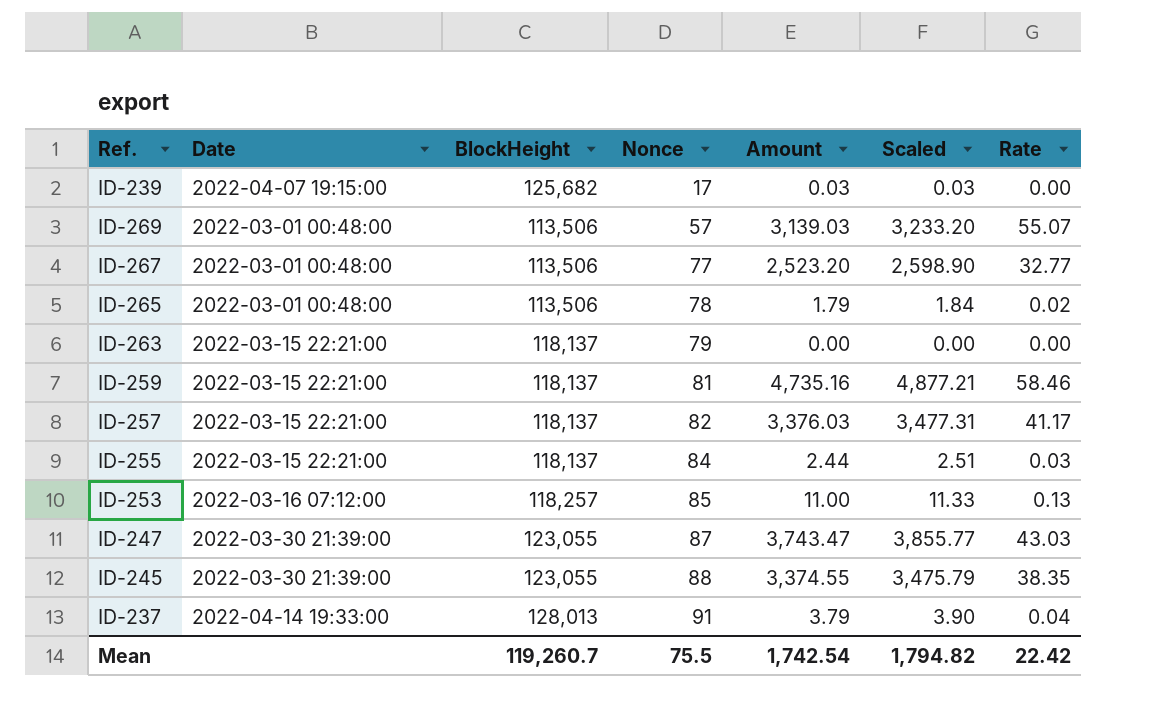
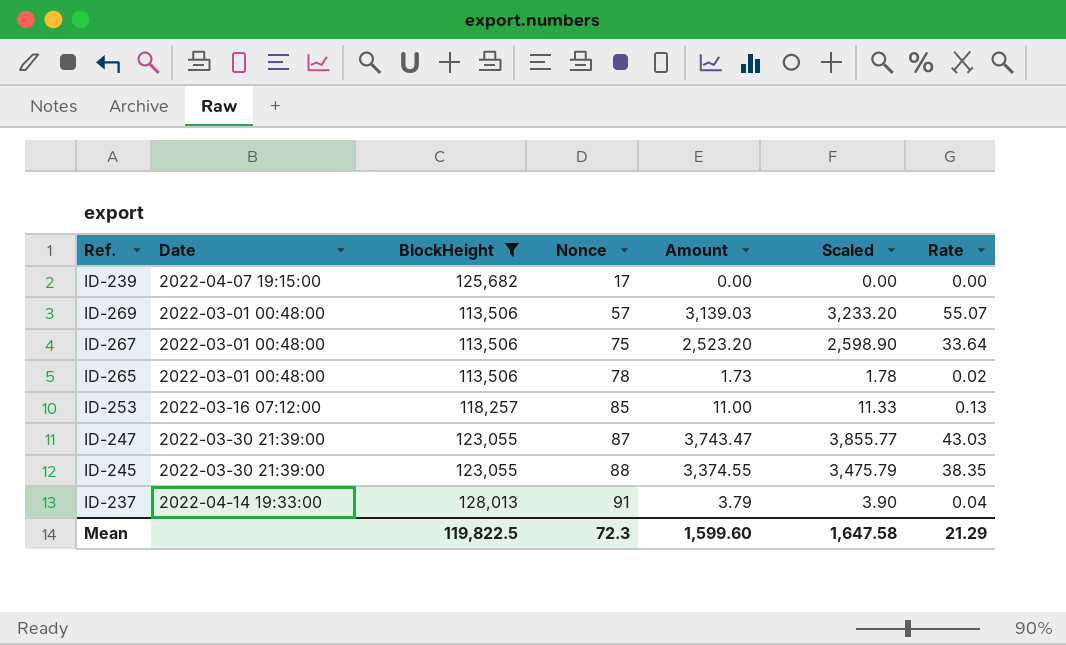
filter: none -> BlockHeight != 118,137
ID-239 | Amount: 0.03 -> 0.00
ID-239 | Scaled: 0.03 -> 0.00
ID-267 | Nonce: 77 -> 75
ID-267 | Rate: 32.77 -> 33.64
ID-265 | Amount: 1.79 -> 1.73
ID-265 | Scaled: 1.84 -> 1.78
Mean | BlockHeight: 119,260.7 -> 119,822.5
Mean | Nonce: 75.5 -> 72.3
Mean | Amount: 1,742.54 -> 1,599.60
Mean | Scaled: 1,794.82 -> 1,647.58
Mean | Rate: 22.42 -> 21.29

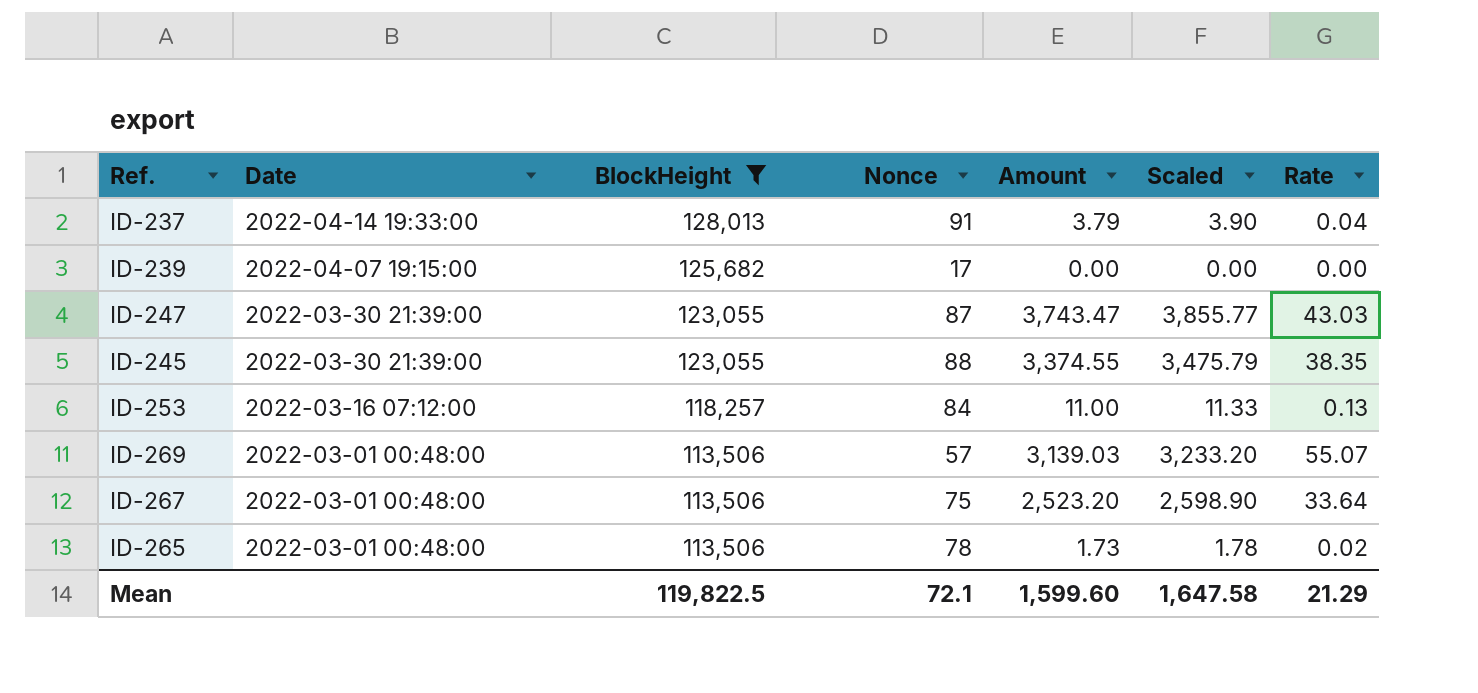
row order: Nonce ascending -> Date descending
ID-253 | Nonce: 85 -> 84
Mean | Nonce: 72.3 -> 72.1

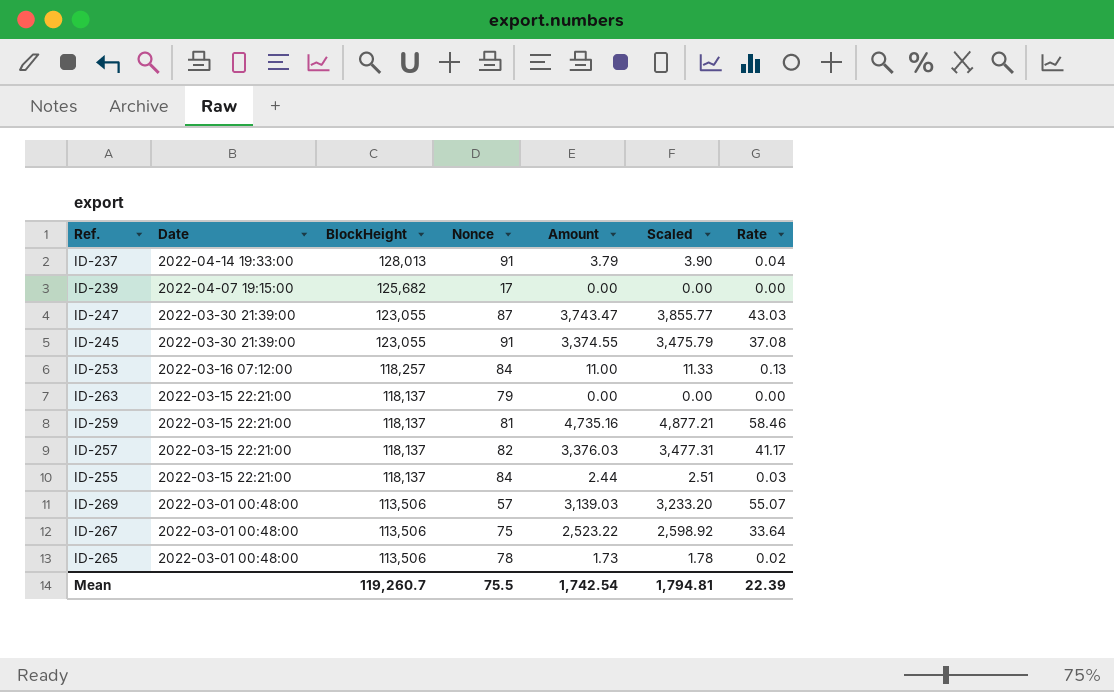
filter: BlockHeight != 118,137 -> none
ID-245 | Nonce: 88 -> 91
ID-245 | Rate: 38.35 -> 37.08
ID-267 | Amount: 2,523.20 -> 2,523.22
ID-267 | Scaled: 2,598.90 -> 2,598.92
Mean | BlockHeight: 119,822.5 -> 119,260.7
Mean | Nonce: 72.1 -> 75.5
Mean | Amount: 1,599.60 -> 1,742.54
Mean | Scaled: 1,647.58 -> 1,794.81
Mean | Rate: 21.29 -> 22.39

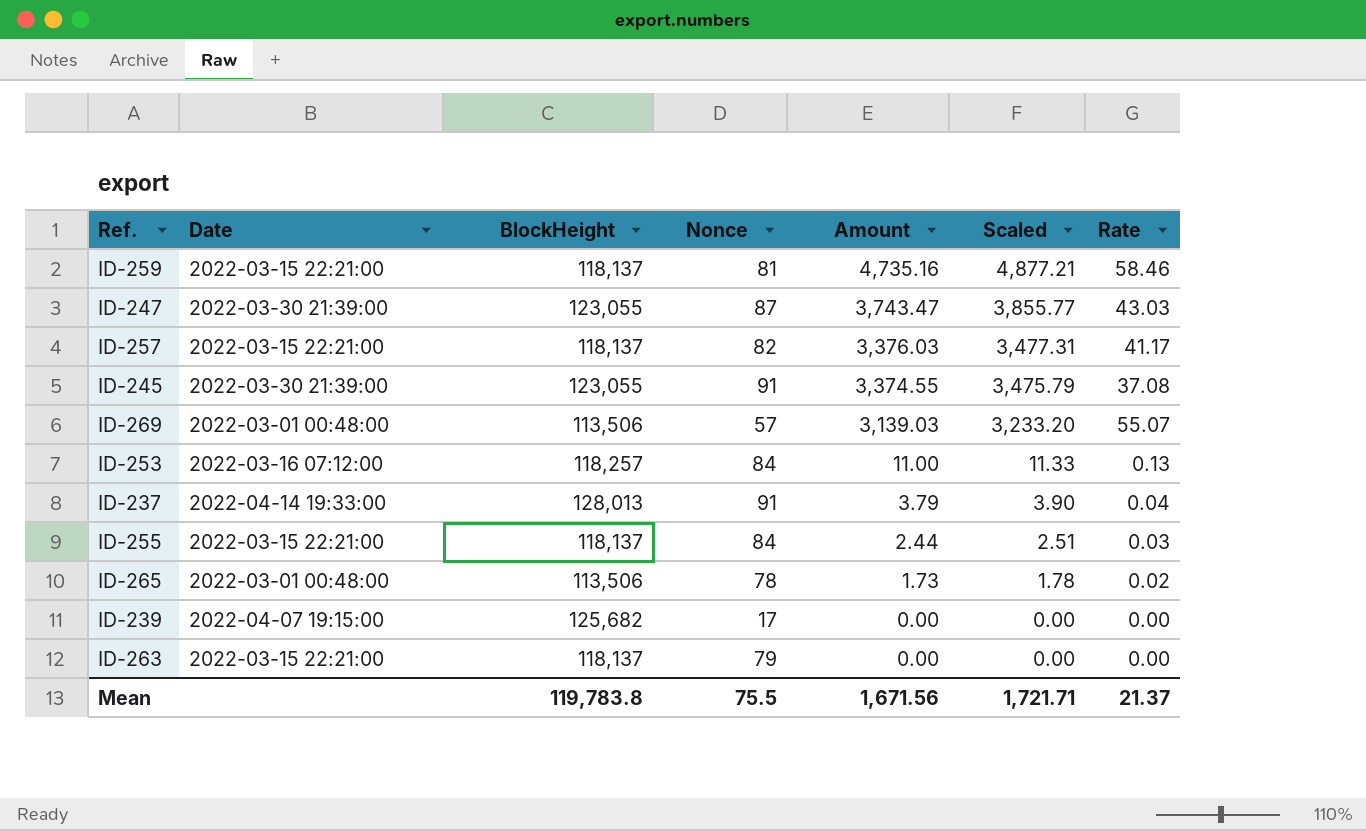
row order: Date descending -> Amount descending
row ID-267: 2022-03-01 00:48:00 | 113,506 | 75 | 2,523.22 | 2,598.92 | 33.64 -> none
Mean | BlockHeight: 119,260.7 -> 119,783.8
Mean | Amount: 1,742.54 -> 1,671.56
Mean | Scaled: 1,794.81 -> 1,721.71
Mean | Rate: 22.39 -> 21.37

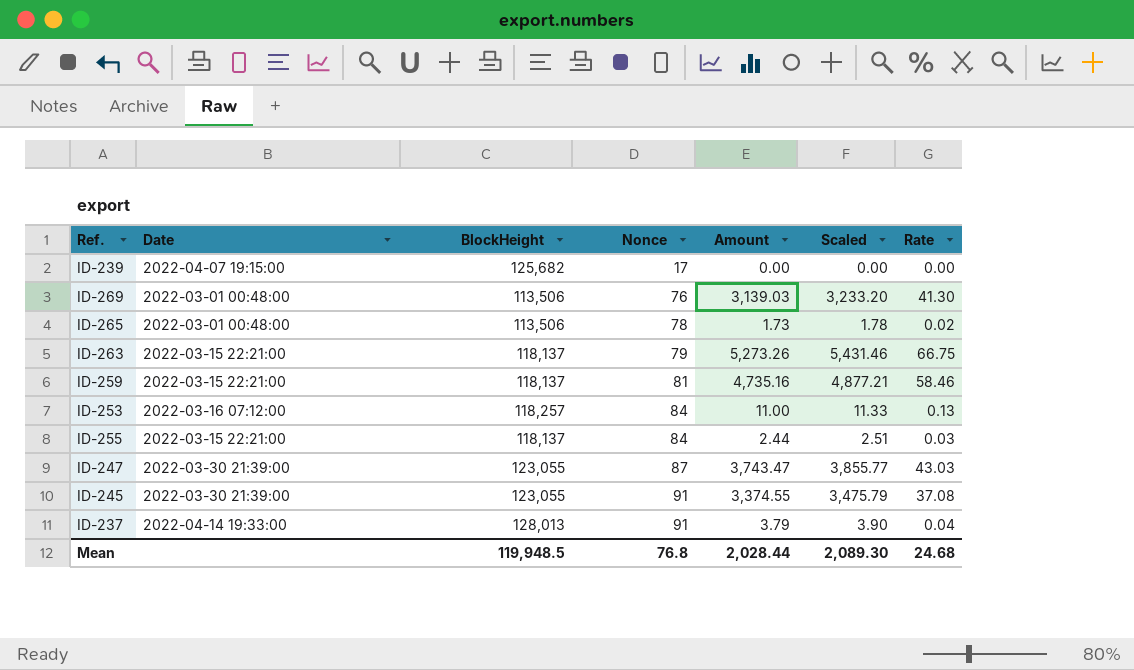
row order: Amount descending -> Nonce ascending
row ID-257: 2022-03-15 22:21:00 | 118,137 | 82 | 3,376.03 | 3,477.31 | 41.17 -> none
ID-269 | Nonce: 57 -> 76
ID-269 | Rate: 55.07 -> 41.30
ID-263 | Amount: 0.00 -> 5,273.26
ID-263 | Scaled: 0.00 -> 5,431.46
ID-263 | Rate: 0.00 -> 66.75
Mean | BlockHeight: 119,783.8 -> 119,948.5
Mean | Nonce: 75.5 -> 76.8
Mean | Amount: 1,671.56 -> 2,028.44
Mean | Scaled: 1,721.71 -> 2,089.30
Mean | Rate: 21.37 -> 24.68

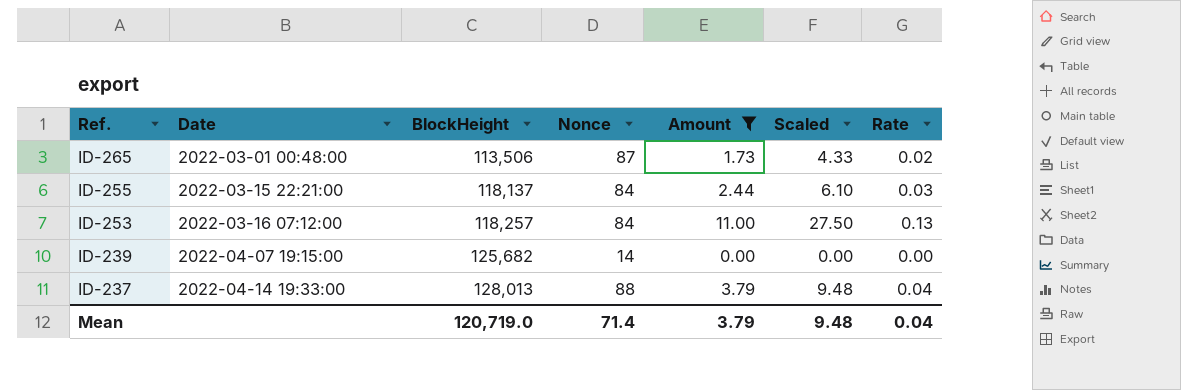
filter: none -> Amount <= 11.00
row order: Nonce ascending -> Ref. descending
column Scaled | formula: [Amount] * 1.03 -> [Amount] * 2.5
ID-265 | Nonce: 78 -> 87
ID-239 | Nonce: 17 -> 14
ID-237 | Nonce: 91 -> 88
Mean | BlockHeight: 119,948.5 -> 120,719.0
Mean | Nonce: 76.8 -> 71.4
Mean | Amount: 2,028.44 -> 3.79
Mean | Scaled: 2,089.30 -> 9.48
Mean | Rate: 24.68 -> 0.04

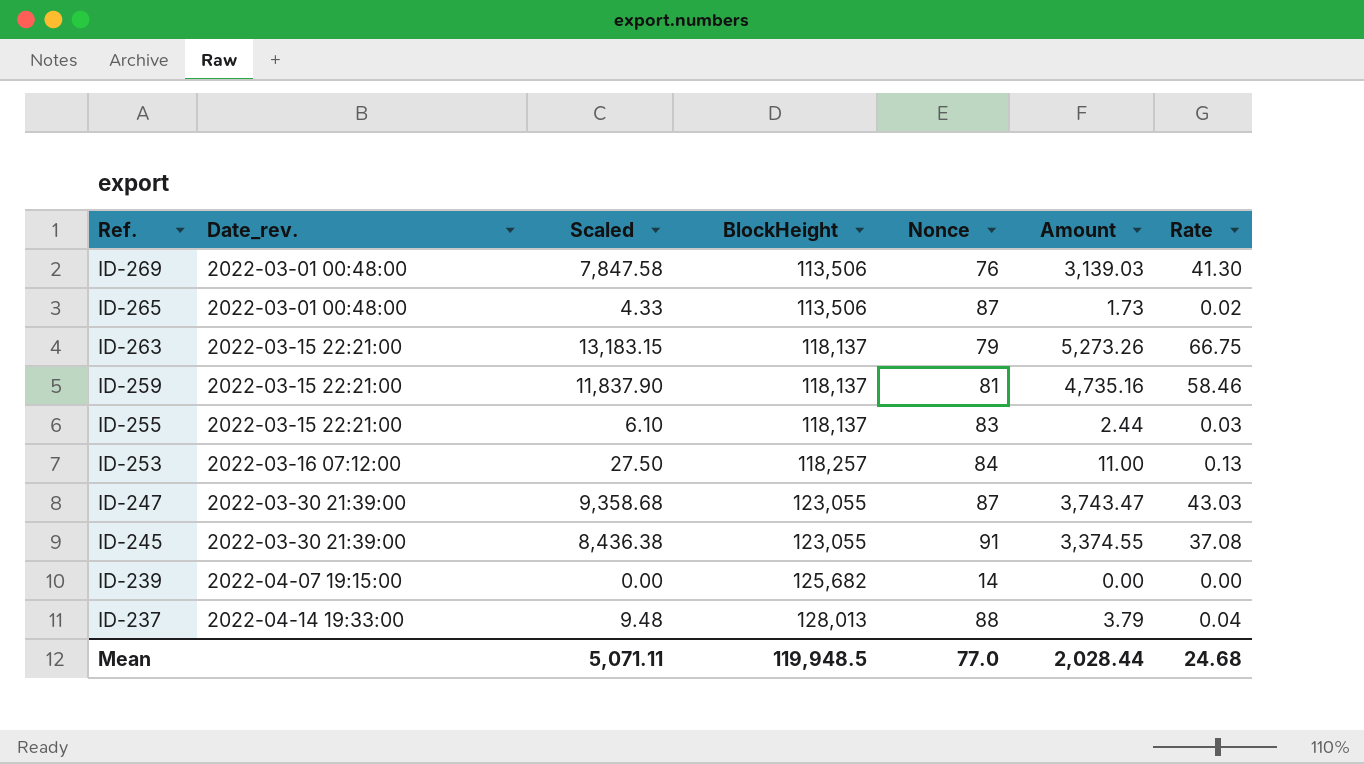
filter: Amount <= 11.00 -> none
column name: Date -> Date_rev.
column Scaled | position: 6 -> 3
ID-255 | Nonce: 84 -> 83
Mean | Scaled: 9.48 -> 5,071.11
Mean | BlockHeight: 120,719.0 -> 119,948.5
Mean | Nonce: 71.4 -> 77.0
Mean | Amount: 3.79 -> 2,028.44
Mean | Rate: 0.04 -> 24.68

